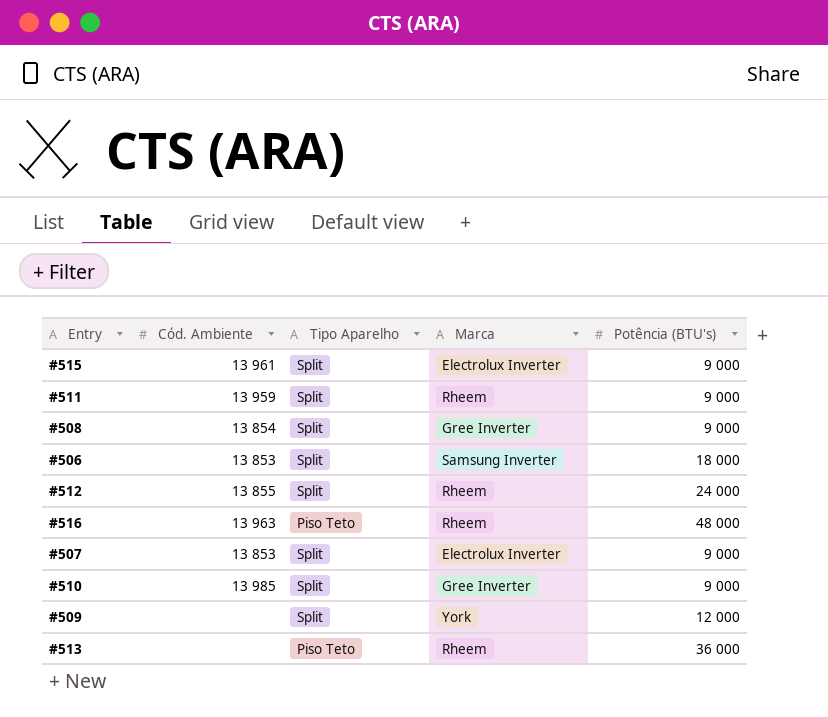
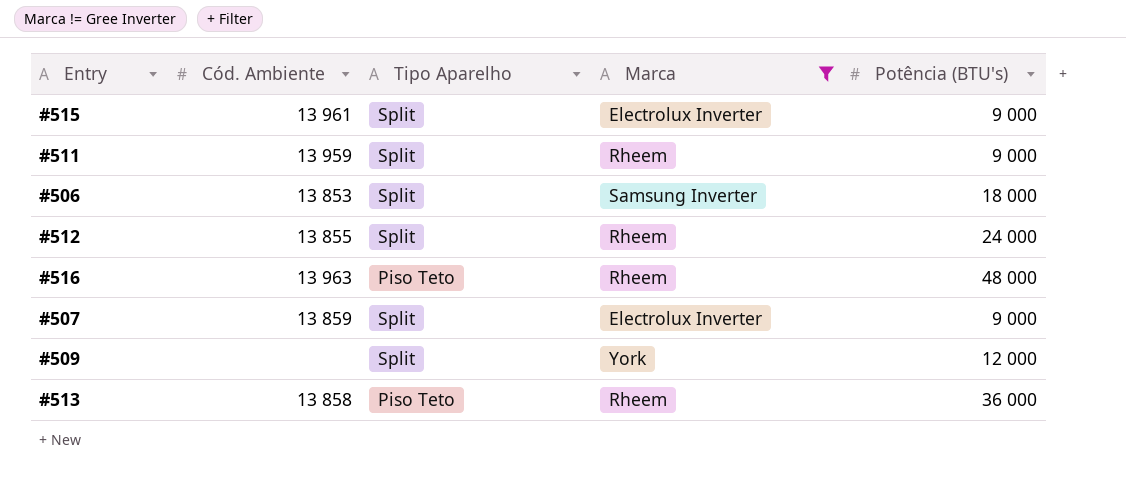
filter: none -> Marca != Gree Inverter
#507 | Cód. Ambiente: 13 853 -> 13 859
#513 | Cód. Ambiente: none -> 13 858

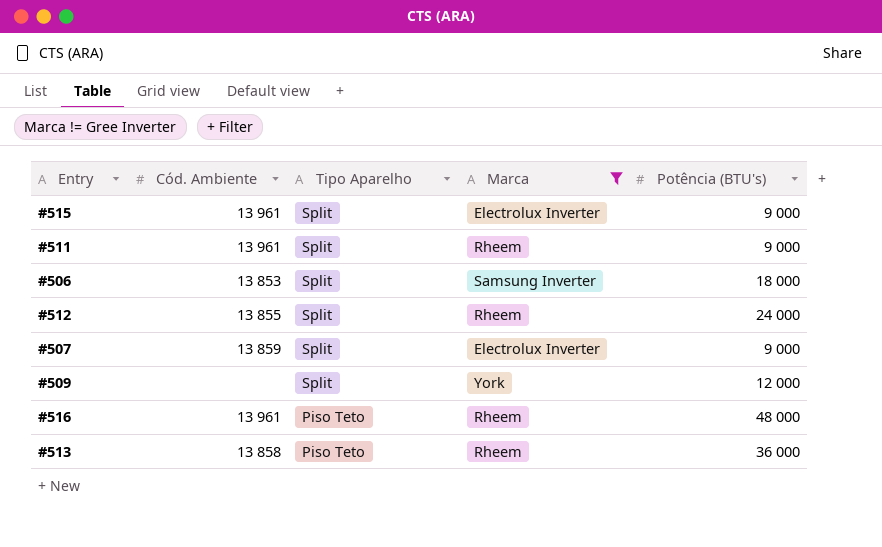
row order: none -> Tipo Aparelho descending
#511 | Cód. Ambiente: 13 959 -> 13 961
#516 | Cód. Ambiente: 13 963 -> 13 961

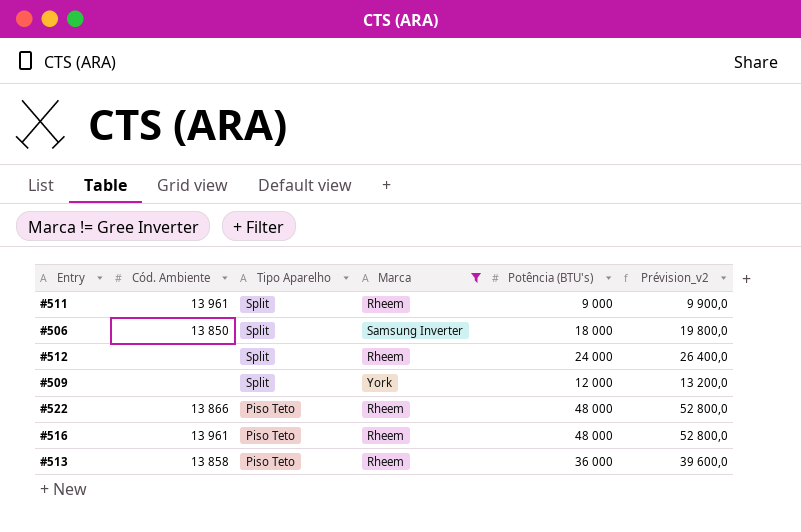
column Prévision_v2 | formula: none -> [Potência (BTU's)] * 1,1
row #515: 13 961 | Split | Electrolux Inverter | 9 000 -> none
row #507: 13 859 | Split | Electrolux Inverter | 9 000 -> none
#506 | Cód. Ambiente: 13 853 -> 13 850
#512 | Cód. Ambiente: 13 855 -> none
row #522: none -> 13 866 | Piso Teto | Rheem | 48 000 | 52 800,0

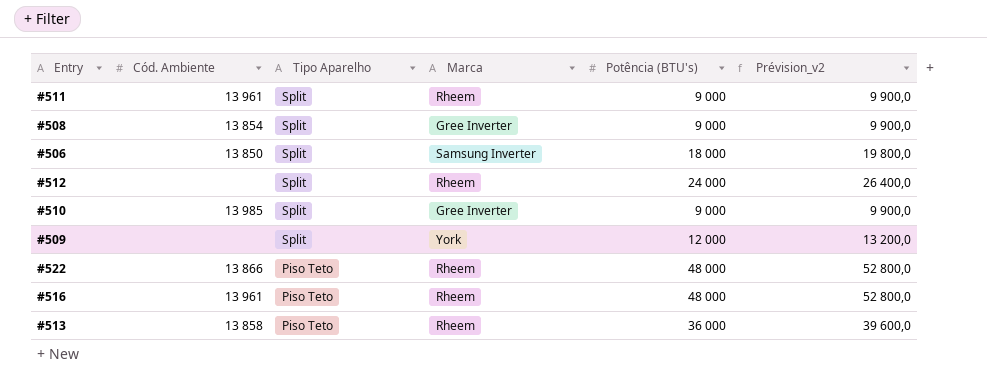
filter: Marca != Gree Inverter -> none

